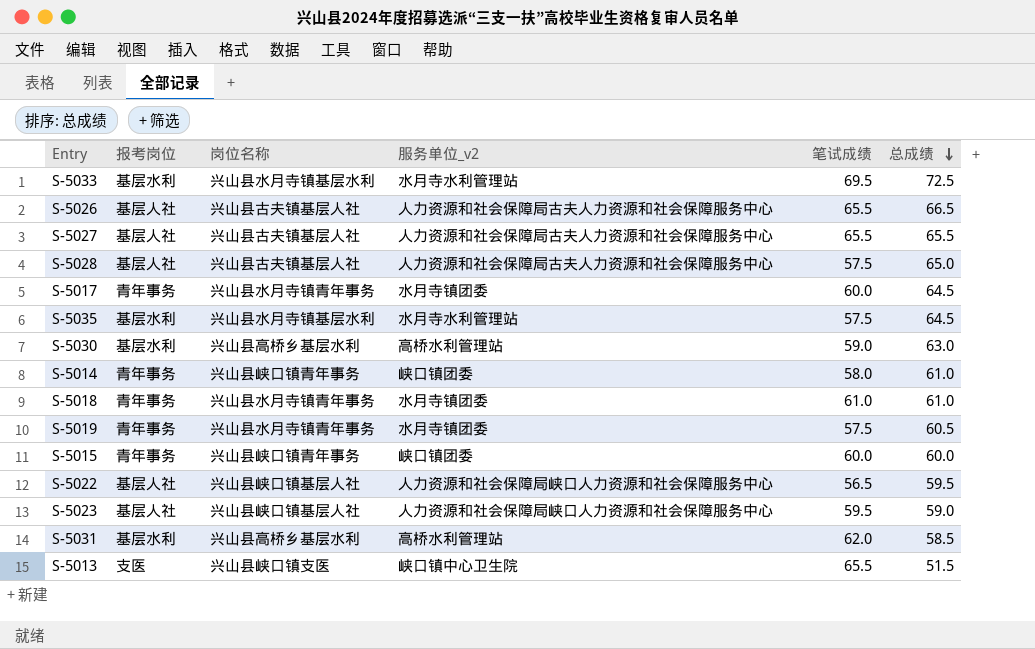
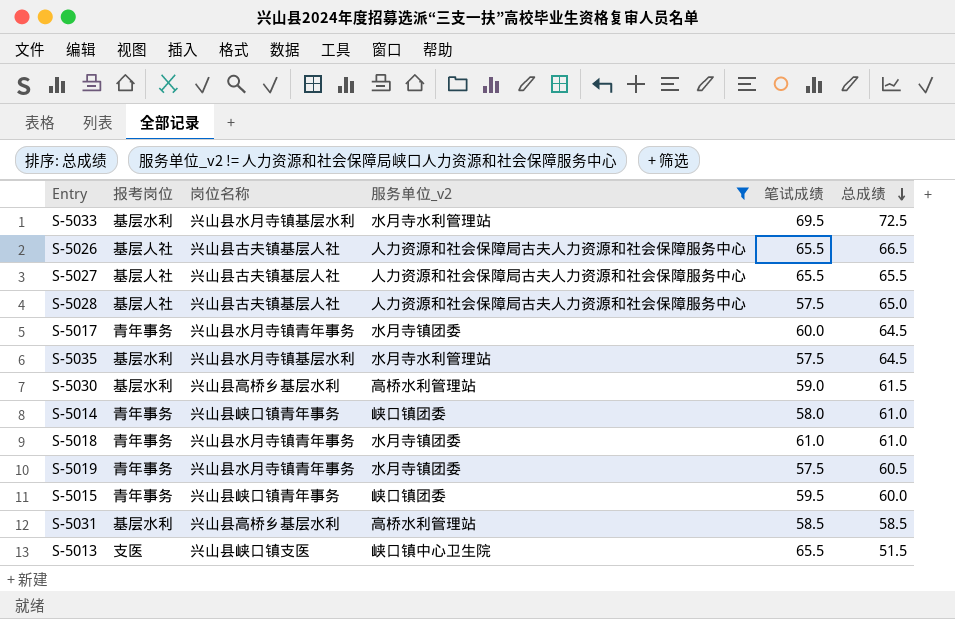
filter: none -> 服务单位_v2 != 人力资源和社会保障局峡口人力资源和社会保障服务中心
S-5030 | 总成绩: 63.0 -> 61.5
S-5015 | 笔试成绩: 60.0 -> 59.5
S-5031 | 笔试成绩: 62.0 -> 58.5

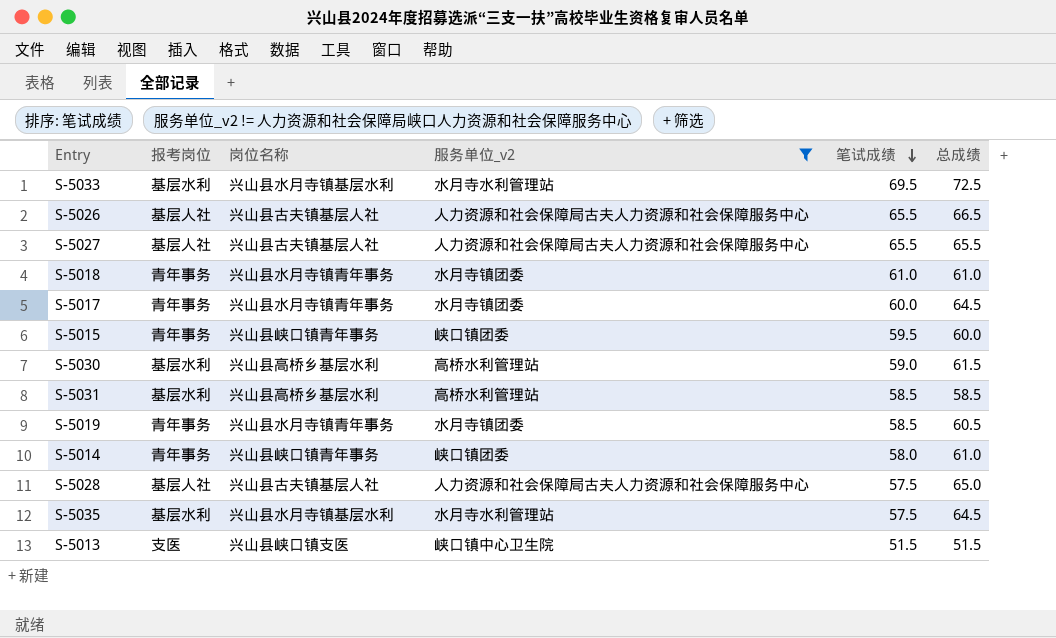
row order: 总成绩 descending -> 笔试成绩 descending
S-5019 | 笔试成绩: 57.5 -> 58.5
S-5013 | 笔试成绩: 65.5 -> 51.5

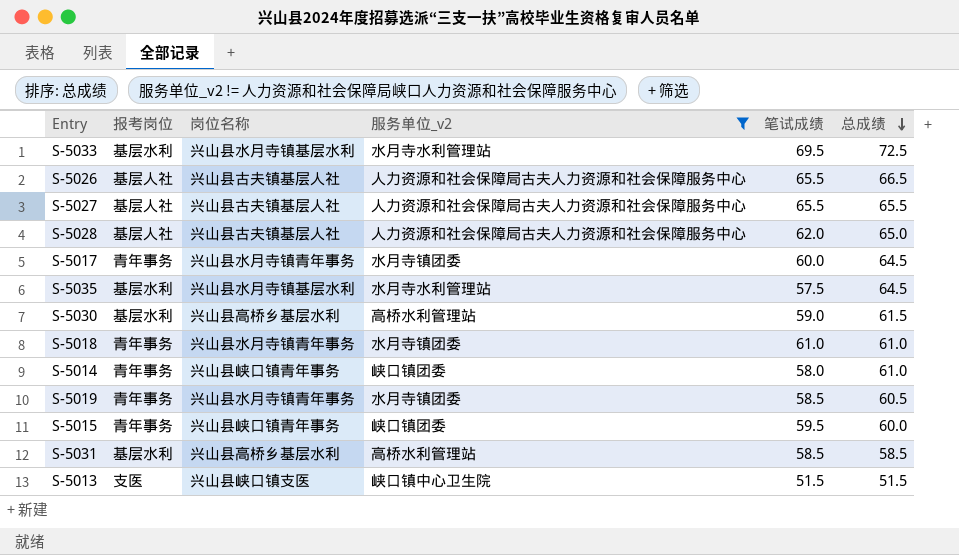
row order: 笔试成绩 descending -> 总成绩 descending
S-5028 | 笔试成绩: 57.5 -> 62.0

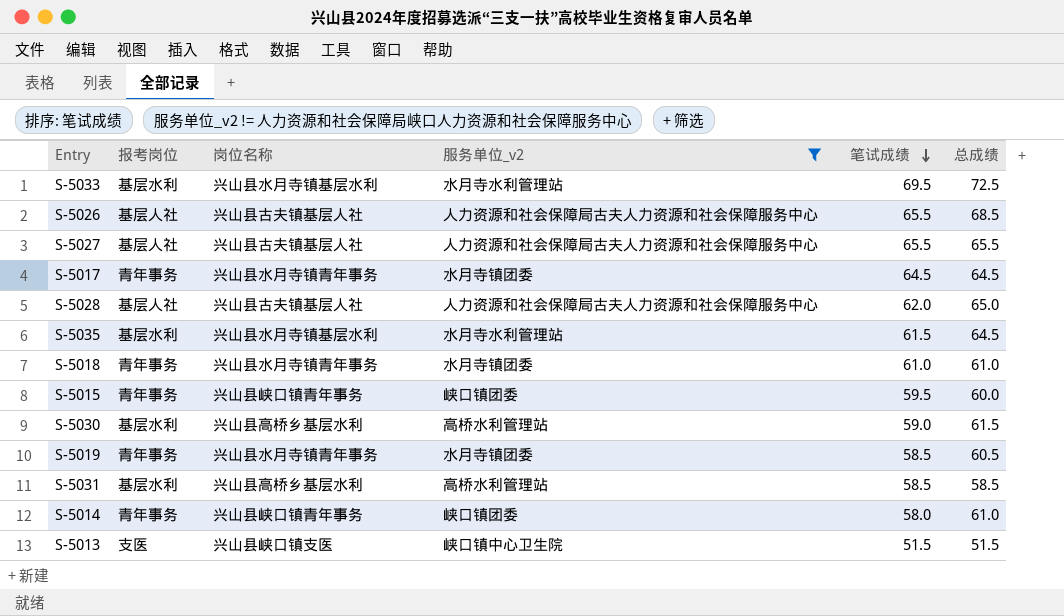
row order: 总成绩 descending -> 笔试成绩 descending
S-5026 | 总成绩: 66.5 -> 68.5
S-5017 | 笔试成绩: 60.0 -> 64.5
S-5035 | 笔试成绩: 57.5 -> 61.5

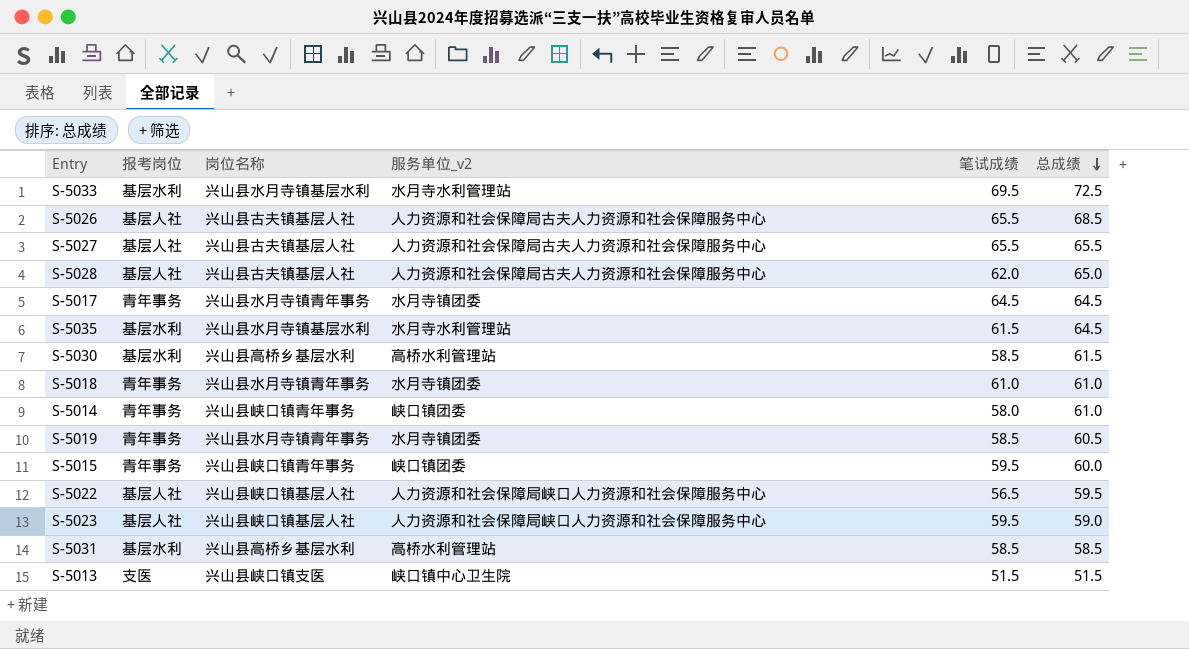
filter: 服务单位_v2 != 人力资源和社会保障局峡口人力资源和社会保障服务中心 -> none
row order: 笔试成绩 descending -> 总成绩 descending
S-5030 | 笔试成绩: 59.0 -> 58.5

